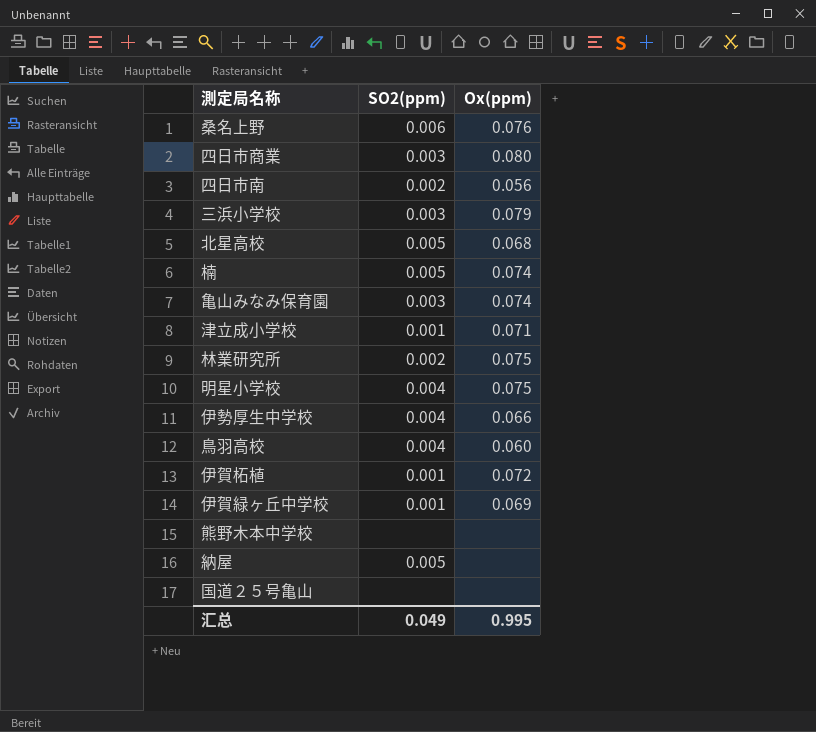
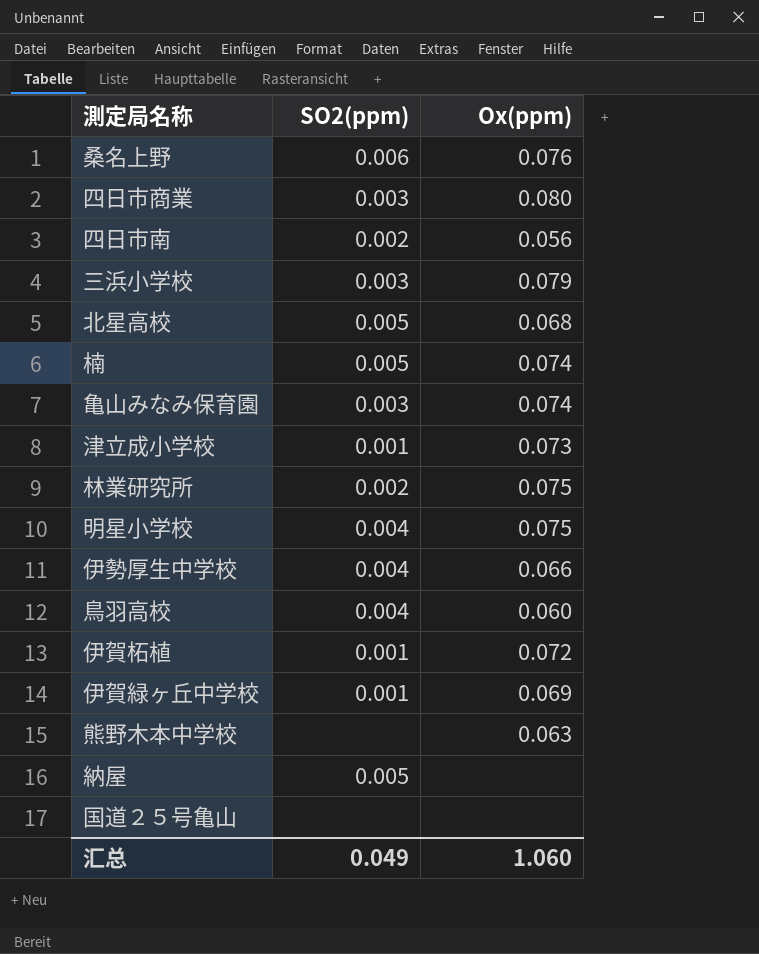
津立成小学校 | Ox(ppm): 0.071 -> 0.073
熊野木本中学校 | Ox(ppm): none -> 0.063
汇总 | Ox(ppm): 0.995 -> 1.060

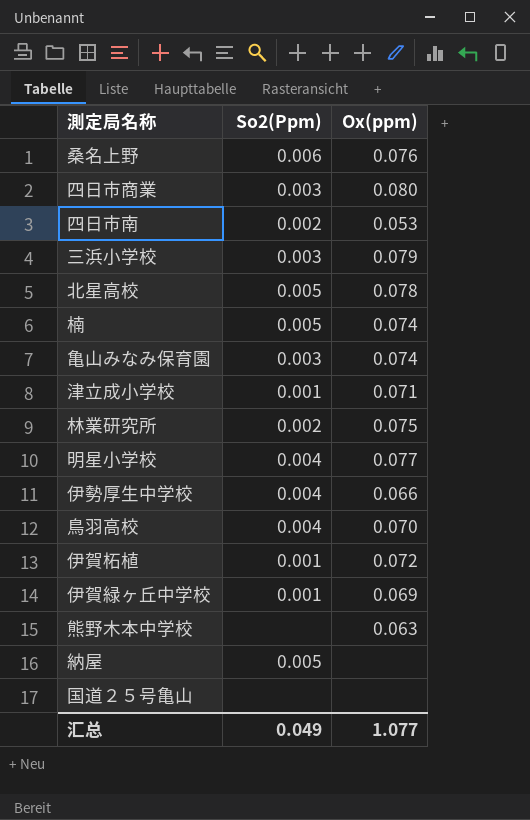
column name: SO2(ppm) -> So2(Ppm)
四日市南 | Ox(ppm): 0.056 -> 0.053
北星高校 | Ox(ppm): 0.068 -> 0.078
津立成小学校 | Ox(ppm): 0.073 -> 0.071
明星小学校 | Ox(ppm): 0.075 -> 0.077
鳥羽高校 | Ox(ppm): 0.060 -> 0.070
汇总 | Ox(ppm): 1.060 -> 1.077

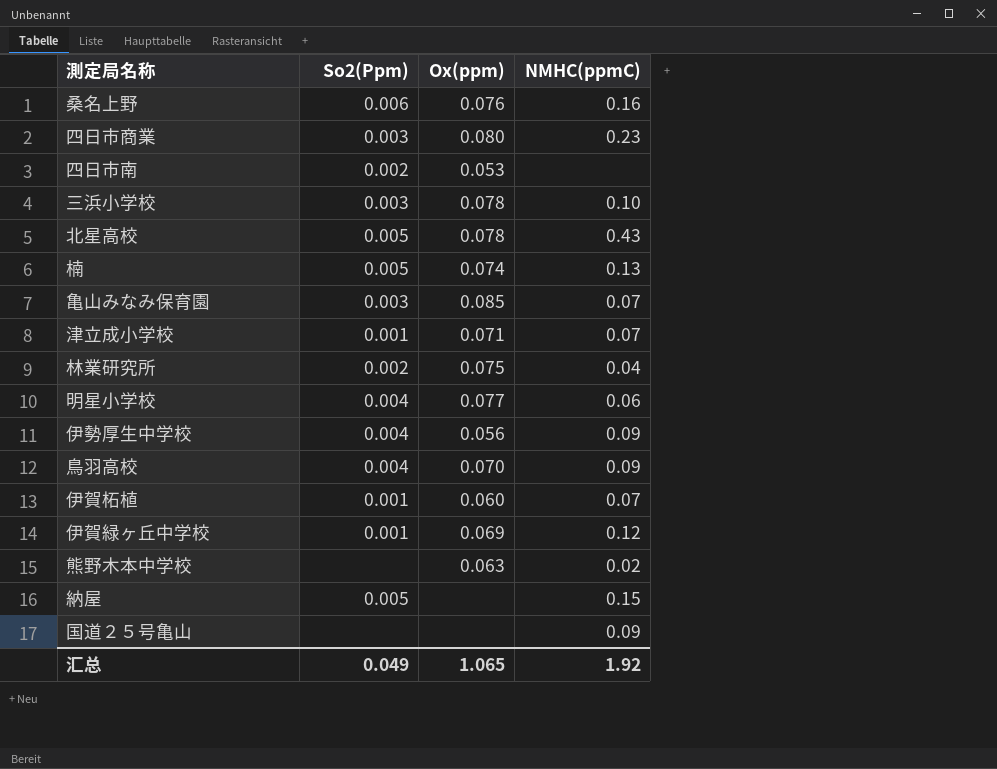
column NMHC(ppmC) | position: none -> 4
三浜小学校 | Ox(ppm): 0.079 -> 0.078
亀山みなみ保育園 | Ox(ppm): 0.074 -> 0.085
伊勢厚生中学校 | Ox(ppm): 0.066 -> 0.056
伊賀柘植 | Ox(ppm): 0.072 -> 0.060
汇总 | Ox(ppm): 1.077 -> 1.065

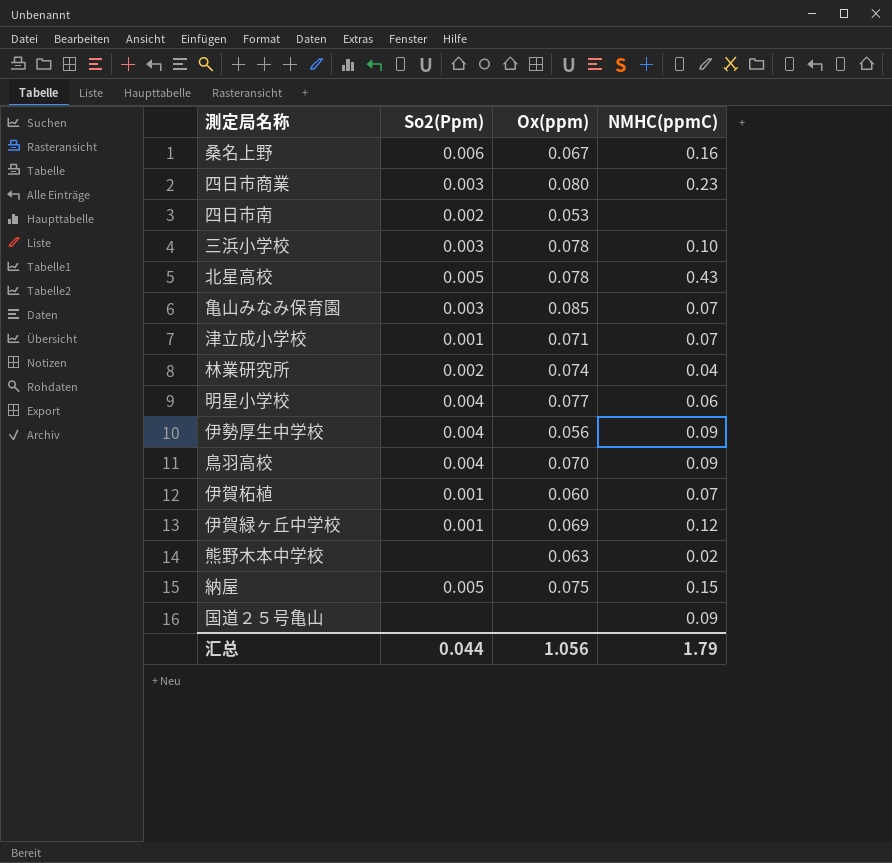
row 楠: 0.005 | 0.074 | 0.13 -> none
桑名上野 | Ox(ppm): 0.076 -> 0.067
林業研究所 | Ox(ppm): 0.075 -> 0.074
納屋 | Ox(ppm): none -> 0.075
汇总 | So2(Ppm): 0.049 -> 0.044
汇总 | Ox(ppm): 1.065 -> 1.056
汇总 | NMHC(ppmC): 1.92 -> 1.79

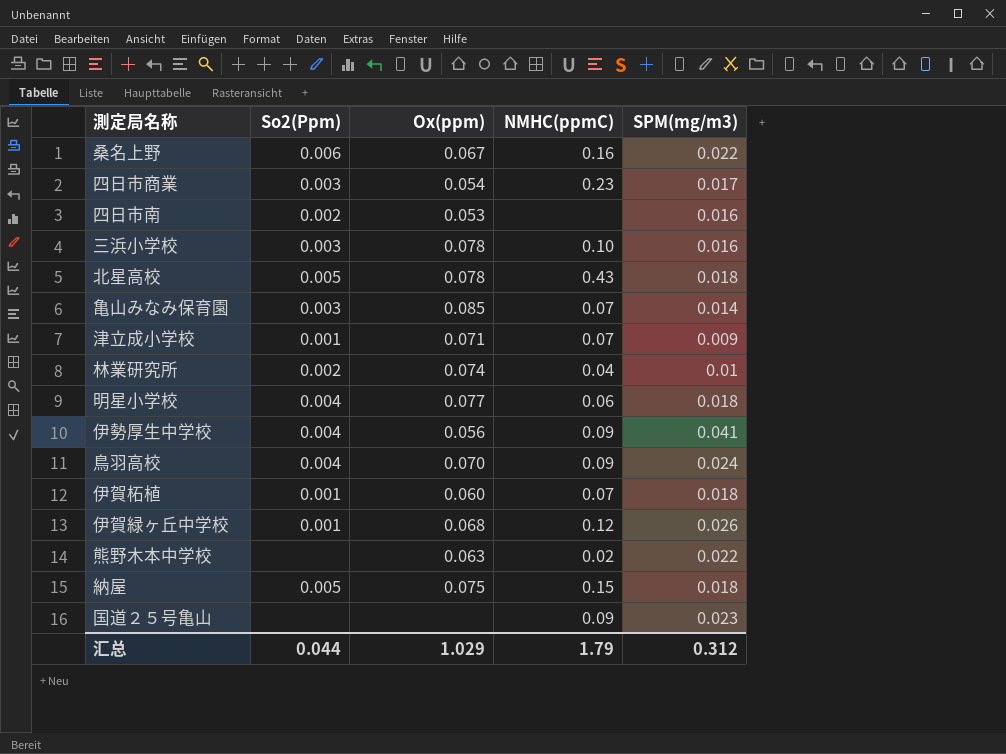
column SPM(mg/m3) | position: none -> 5
四日市商業 | Ox(ppm): 0.080 -> 0.054
伊賀緑ヶ丘中学校 | Ox(ppm): 0.069 -> 0.068
汇总 | Ox(ppm): 1.056 -> 1.029

